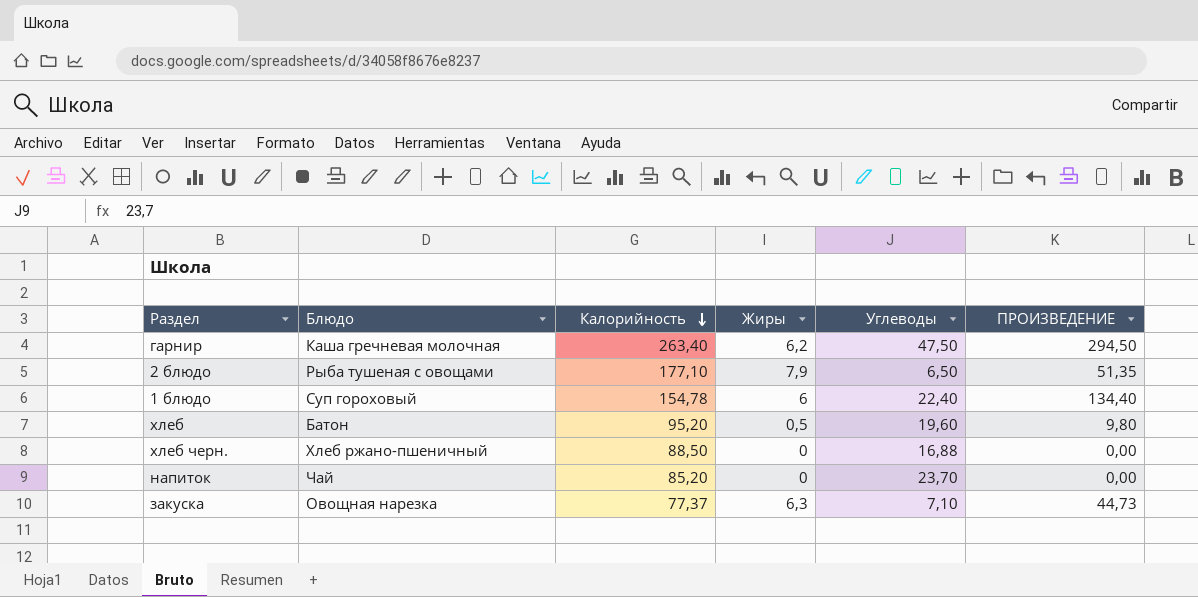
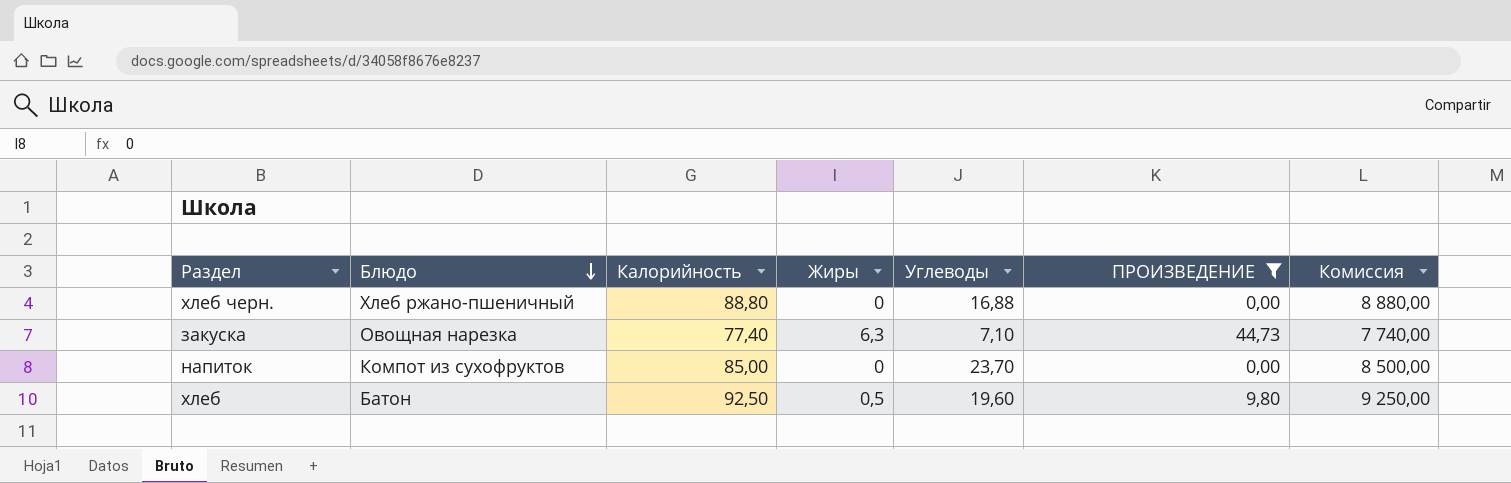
filter: none -> ПРОИЗВЕДЕНИЕ <= 44,73
row order: Калорийность descending -> Блюдо descending
column Комиссия | formula: none -> [Калорийность] * 100
хлеб черн. | Калорийность: 88,50 -> 88,80
закуска | Калорийность: 77,37 -> 77,40
напиток | Блюдо: Чай -> Компот из сухофруктов
напиток | Калорийность: 85,20 -> 85,00
хлеб | Калорийность: 95,20 -> 92,50

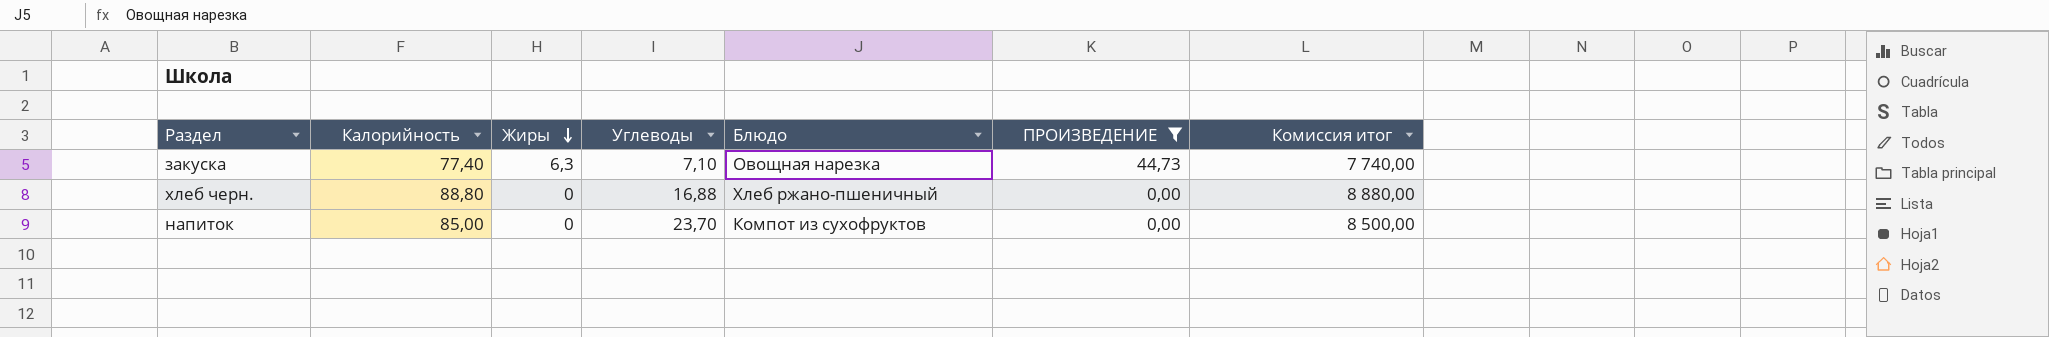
row order: Блюдо descending -> Жиры descending
column Блюдо | position: 2 -> 5
column name: Комиссия -> Комиссия итог
row хлеб: Батон | 92,50 | 0,5 | 19,60 | 9,80 | 9 250,00 -> none

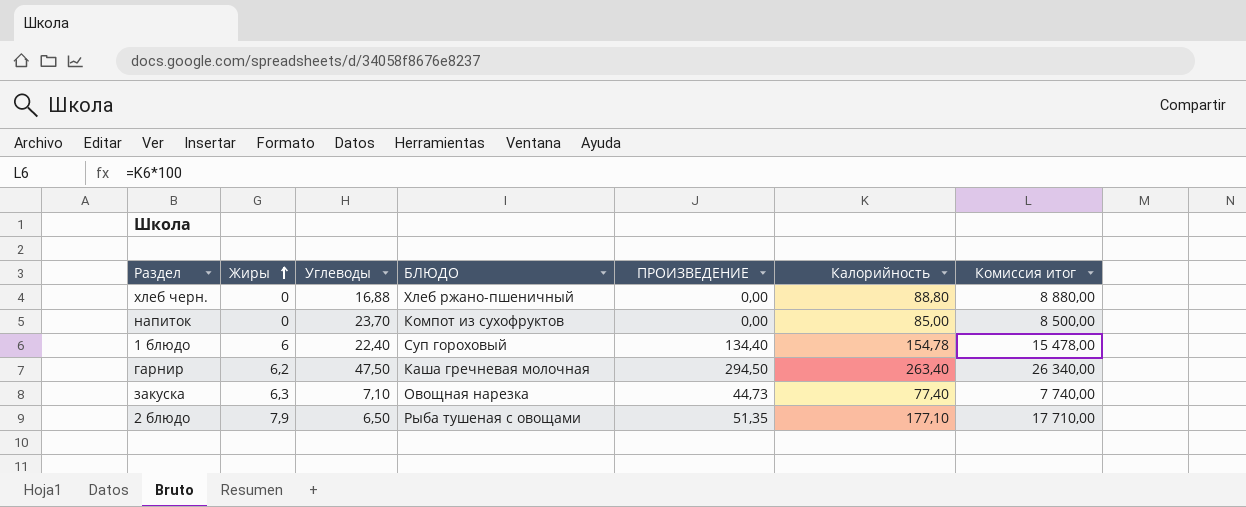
filter: ПРОИЗВЕДЕНИЕ <= 44,73 -> none
row order: Жиры descending -> Жиры ascending
column name: Блюдо -> БЛЮДО
column Калорийность | position: 2 -> 6

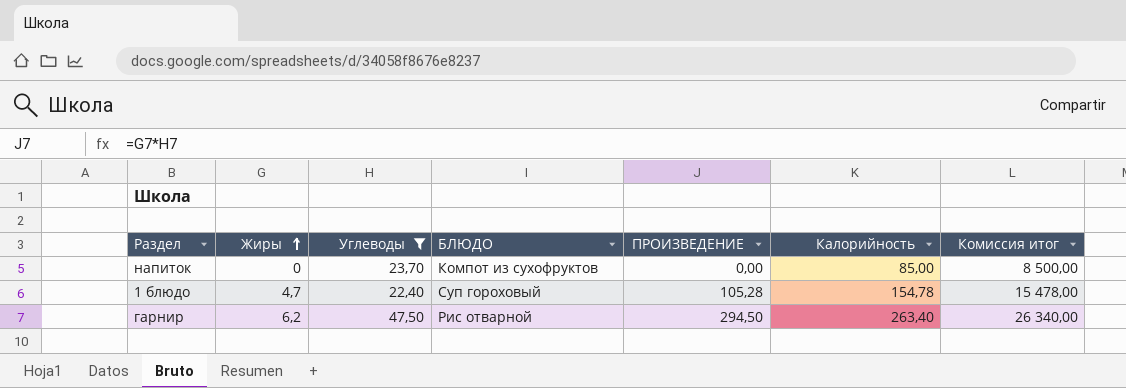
filter: none -> Углеводы >= 22,40
1 блюдо | Жиры: 6 -> 4,7
1 блюдо | ПРОИЗВЕДЕНИЕ: 134,40 -> 105,28
гарнир | БЛЮДО: Каша гречневая молочная -> Рис отварной

